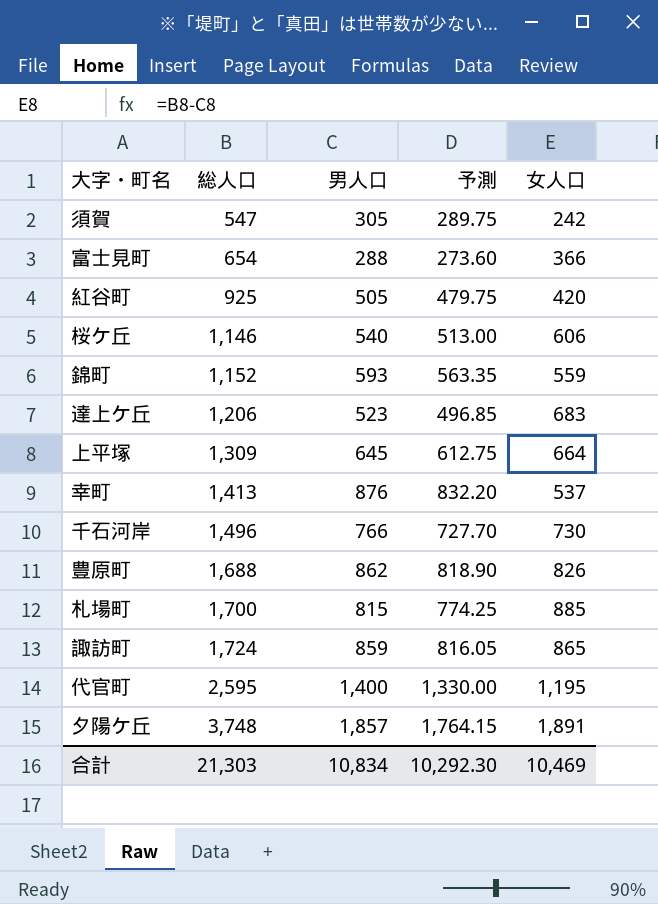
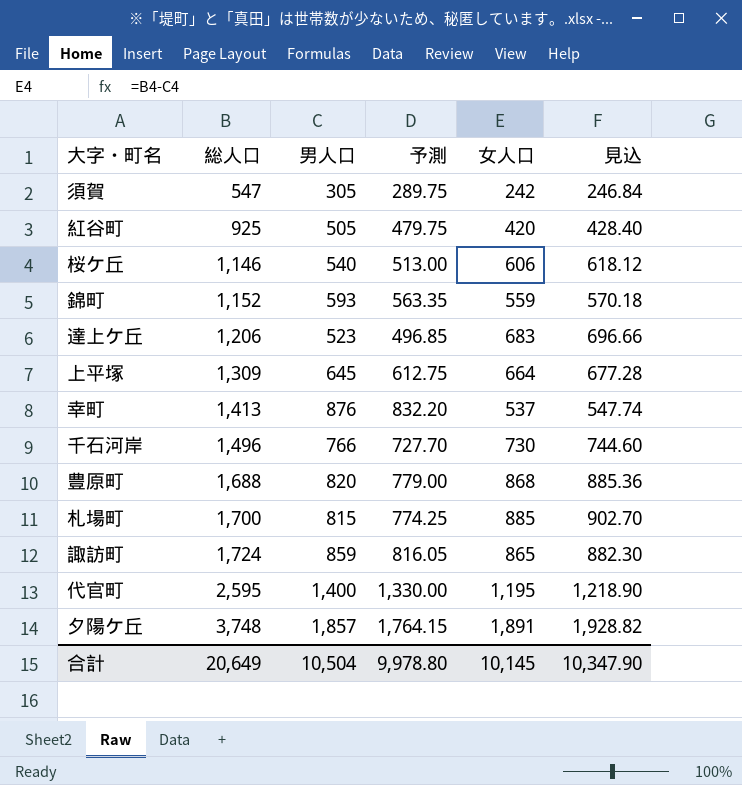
column 見込 | formula: none -> [女人口] * 1.02
row 富士見町: 654 | 288 | 273.60 | 366 -> none
豊原町 | 男人口: 862 -> 820
豊原町 | 予測: 818.90 -> 779.00
豊原町 | 女人口: 826 -> 868
合計 | 総人口: 21,303 -> 20,649
合計 | 男人口: 10,834 -> 10,504
合計 | 予測: 10,292.30 -> 9,978.80
合計 | 女人口: 10,469 -> 10,145

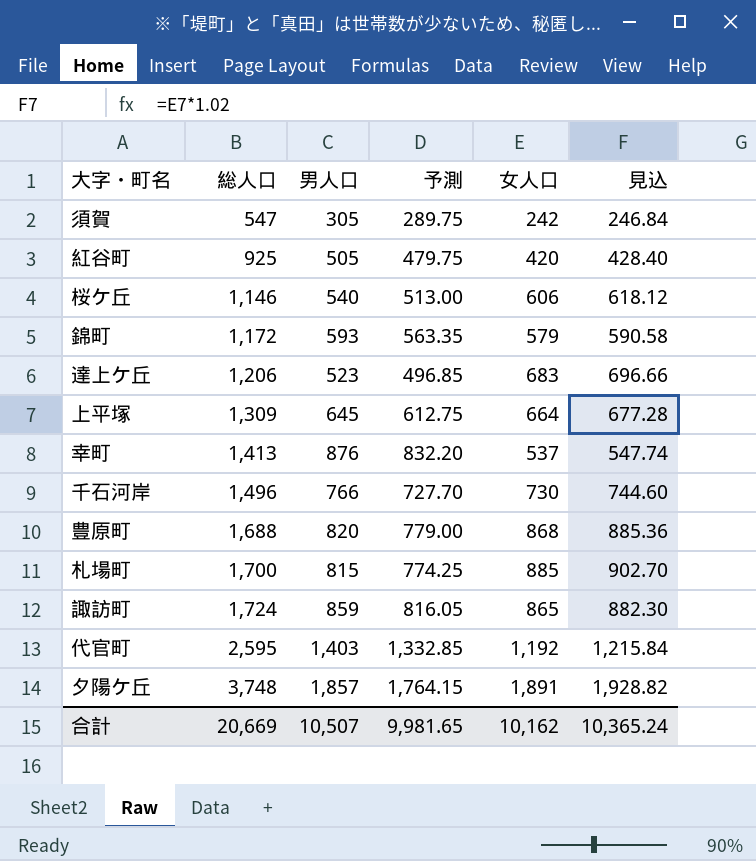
錦町 | 総人口: 1,152 -> 1,172
錦町 | 女人口: 559 -> 579
錦町 | 見込: 570.18 -> 590.58
代官町 | 男人口: 1,400 -> 1,403
代官町 | 予測: 1,330.00 -> 1,332.85
代官町 | 女人口: 1,195 -> 1,192
代官町 | 見込: 1,218.90 -> 1,215.84
合計 | 総人口: 20,649 -> 20,669
合計 | 男人口: 10,504 -> 10,507
合計 | 予測: 9,978.80 -> 9,981.65
合計 | 女人口: 10,145 -> 10,162
合計 | 見込: 10,347.90 -> 10,365.24

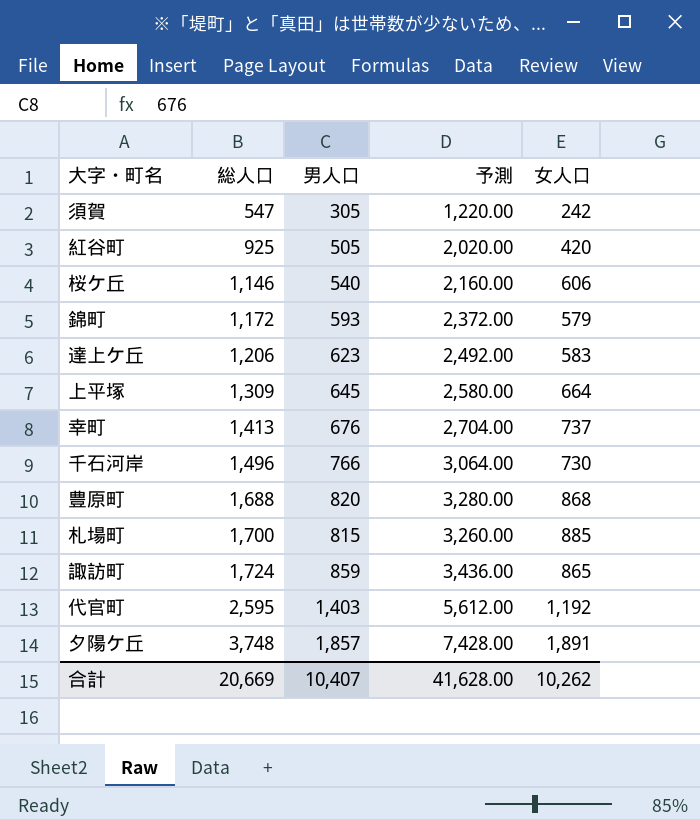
column 見込 | formula: [女人口] * 1.02 -> none
column 予測 | formula: [男人口] * 0.95 -> [男人口] * 4
達上ケ丘 | 男人口: 523 -> 623
達上ケ丘 | 女人口: 683 -> 583
幸町 | 男人口: 876 -> 676
幸町 | 女人口: 537 -> 737
合計 | 男人口: 10,507 -> 10,407
合計 | 予測: 9,981.65 -> 41,628.00
合計 | 女人口: 10,162 -> 10,262

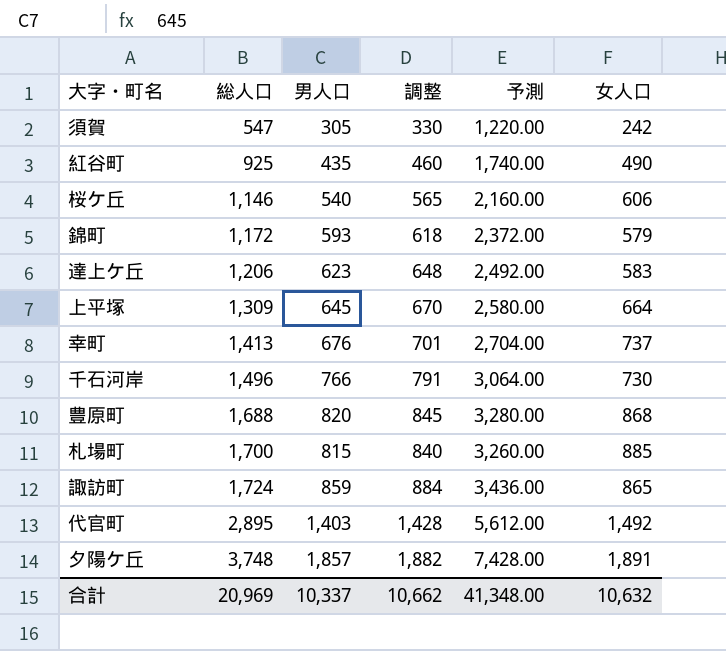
column 調整 | formula: none -> [男人口] + 25
紅谷町 | 男人口: 505 -> 435
紅谷町 | 予測: 2,020.00 -> 1,740.00
紅谷町 | 女人口: 420 -> 490
代官町 | 総人口: 2,595 -> 2,895
代官町 | 女人口: 1,192 -> 1,492
合計 | 総人口: 20,669 -> 20,969
合計 | 男人口: 10,407 -> 10,337
合計 | 予測: 41,628.00 -> 41,348.00
合計 | 女人口: 10,262 -> 10,632

